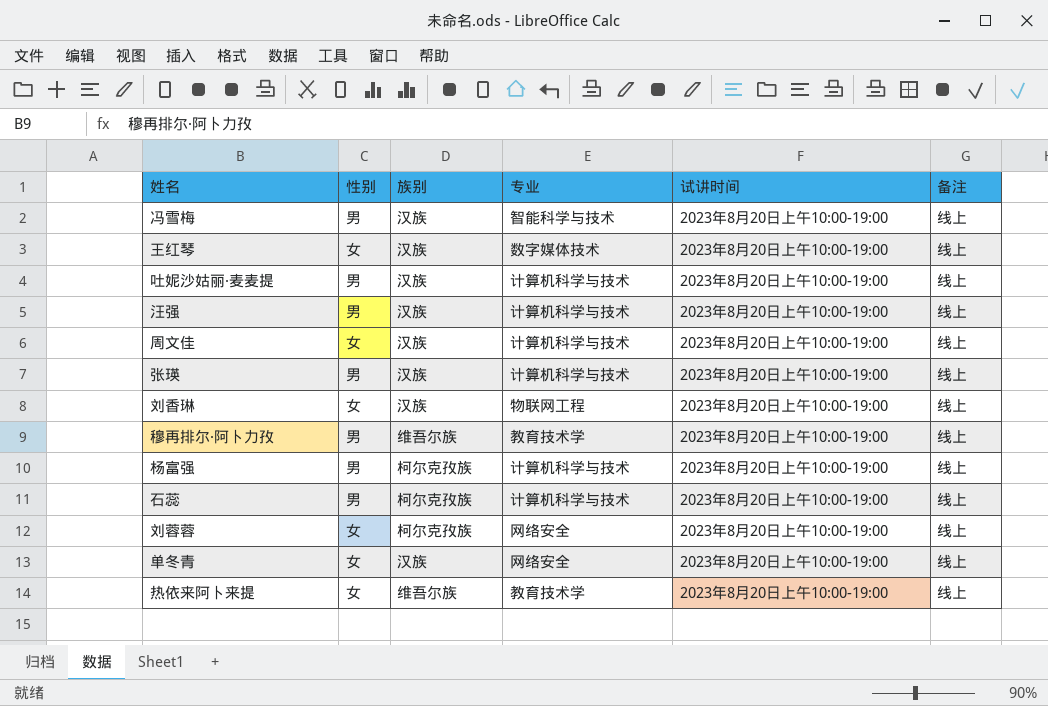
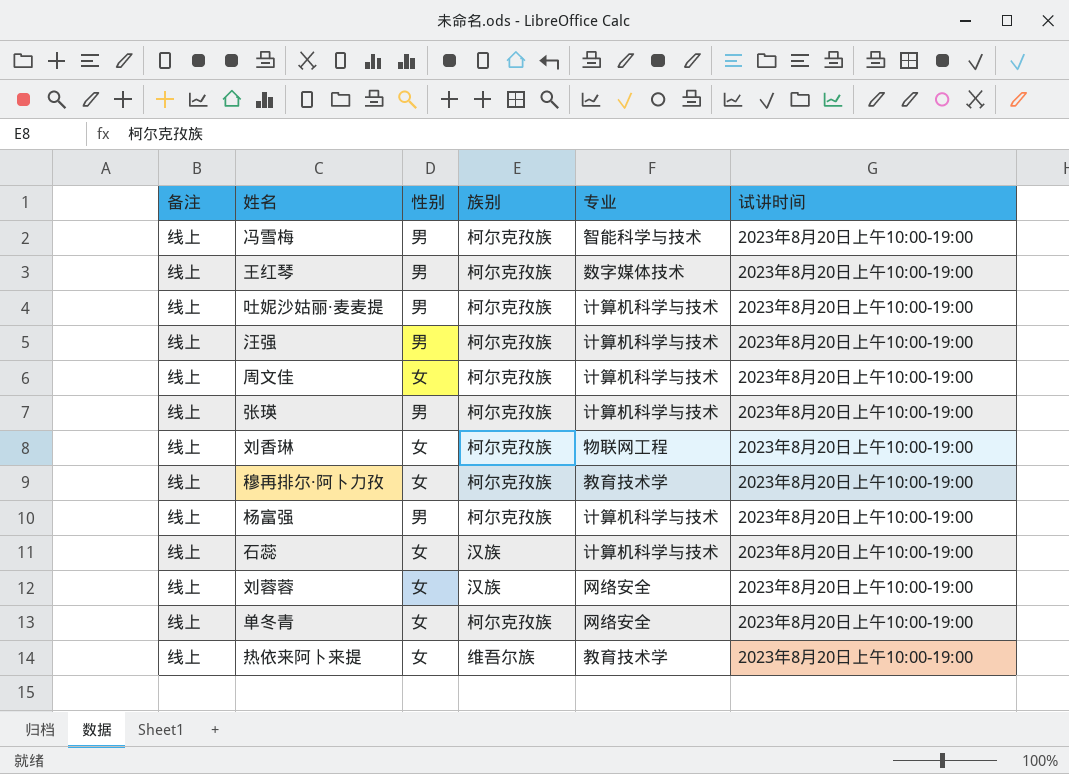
column 备注 | position: 6 -> 1
冯雪梅 | 族别: 汉族 -> 柯尔克孜族
王红琴 | 性别: 女 -> 男
王红琴 | 族别: 汉族 -> 柯尔克孜族
吐妮沙姑丽·麦麦提 | 族别: 汉族 -> 柯尔克孜族
汪强 | 族别: 汉族 -> 柯尔克孜族
周文佳 | 族别: 汉族 -> 柯尔克孜族
张瑛 | 族别: 汉族 -> 柯尔克孜族
刘香琳 | 族别: 汉族 -> 柯尔克孜族
穆再排尔·阿卜力孜 | 性别: 男 -> 女
穆再排尔·阿卜力孜 | 族别: 维吾尔族 -> 柯尔克孜族
石蕊 | 性别: 男 -> 女
石蕊 | 族别: 柯尔克孜族 -> 汉族
刘蓉蓉 | 族别: 柯尔克孜族 -> 汉族
单冬青 | 族别: 汉族 -> 柯尔克孜族

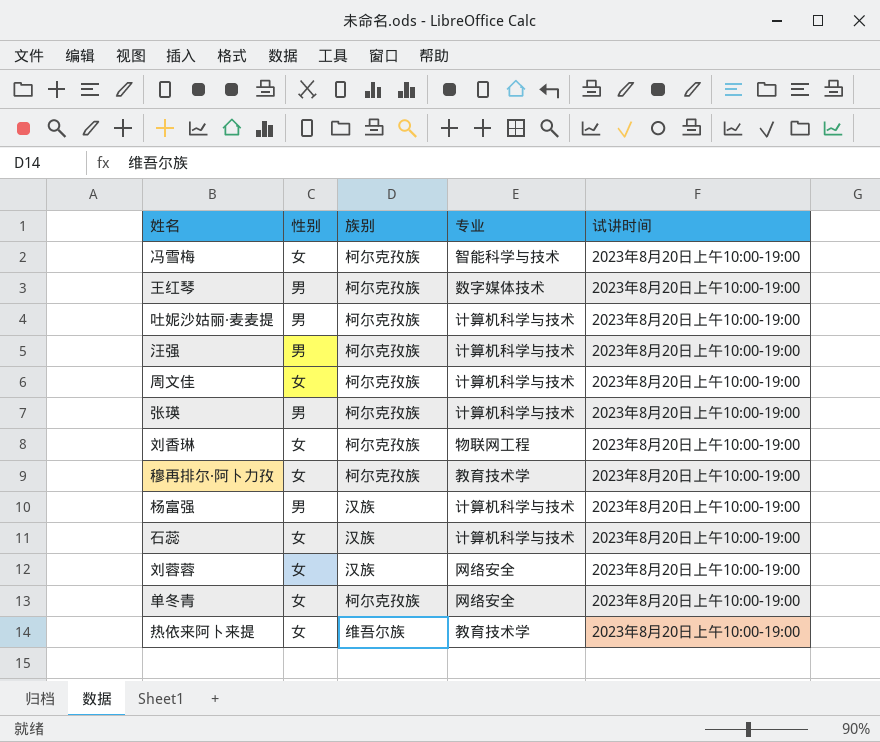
column 备注 | position: 1 -> none
冯雪梅 | 性别: 男 -> 女
杨富强 | 族别: 柯尔克孜族 -> 汉族

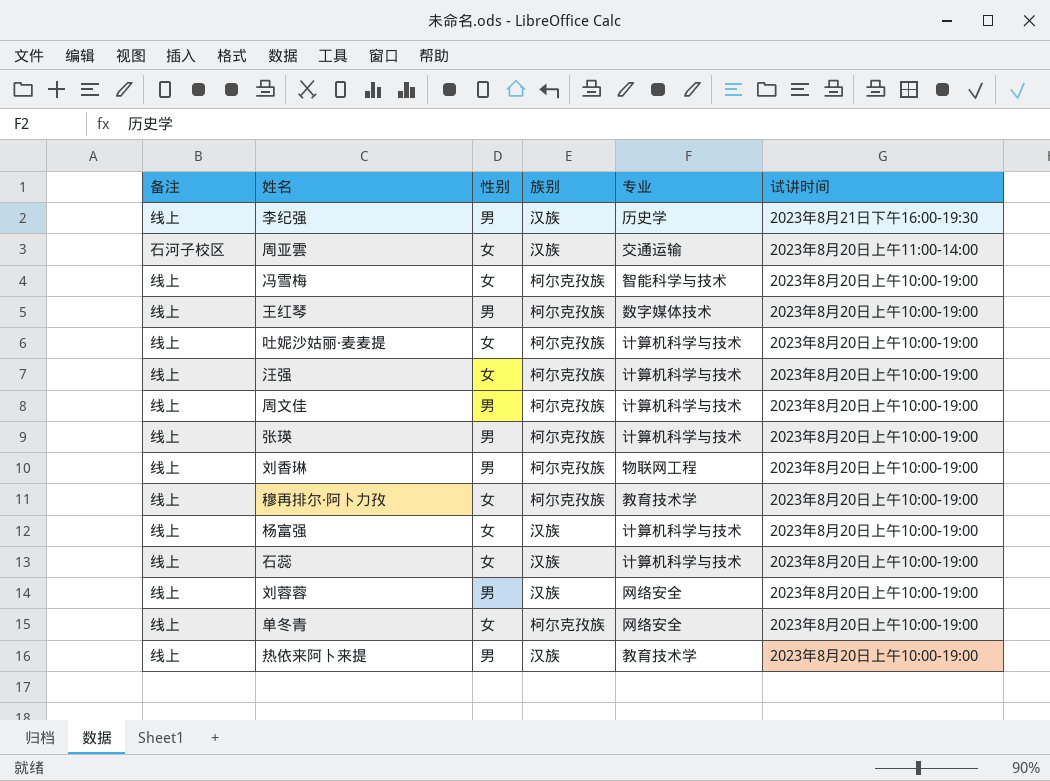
column 备注 | position: none -> 1
row 李纪强: none -> 线上 | 男 | 汉族 | 历史学 | 2023年8月21日下午16:00-19:30
row 周亚雲: none -> 石河子校区 | 女 | 汉族 | 交通运输 | 2023年8月20日上午11:00-14:00
吐妮沙姑丽·麦麦提 | 性别: 男 -> 女
汪强 | 性别: 男 -> 女
周文佳 | 性别: 女 -> 男
刘香琳 | 性别: 女 -> 男
杨富强 | 性别: 男 -> 女
刘蓉蓉 | 性别: 女 -> 男
热依来阿卜来提 | 性别: 女 -> 男
热依来阿卜来提 | 族别: 维吾尔族 -> 汉族

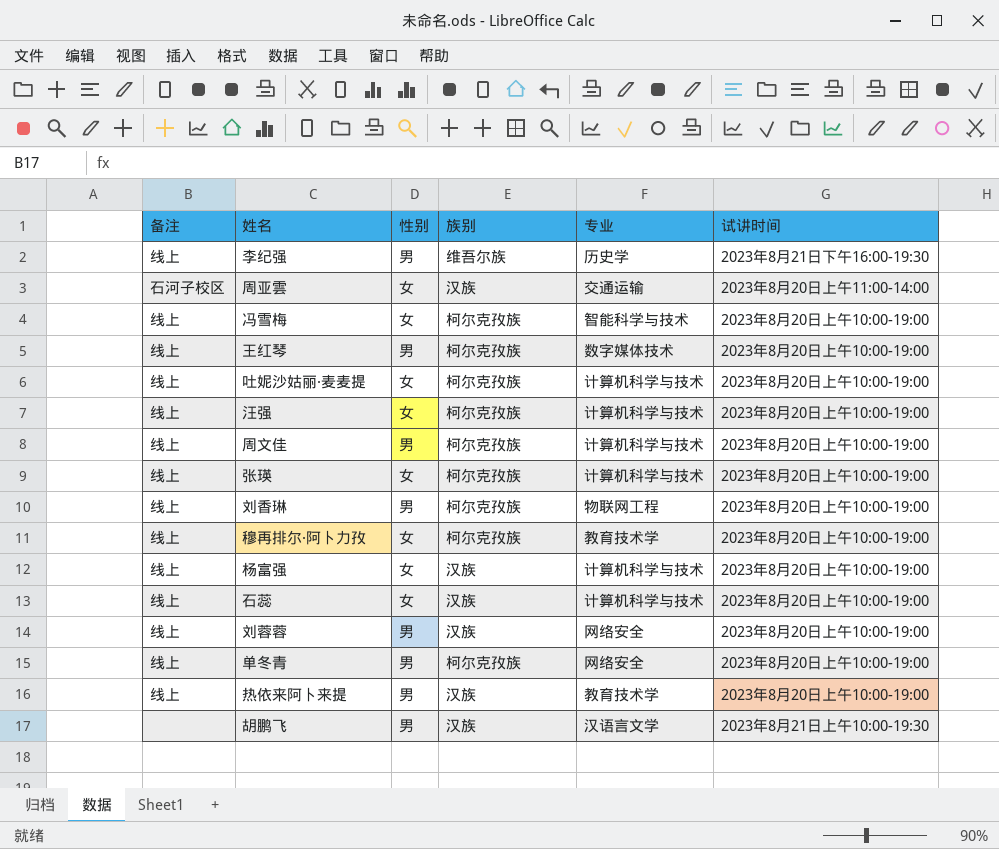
李纪强 | 族别: 汉族 -> 维吾尔族
张瑛 | 性别: 男 -> 女
单冬青 | 性别: 女 -> 男
row 胡鹏飞: none -> none | 男 | 汉族 | 汉语言文学 | 2023年8月21日上午10:00-19:30

